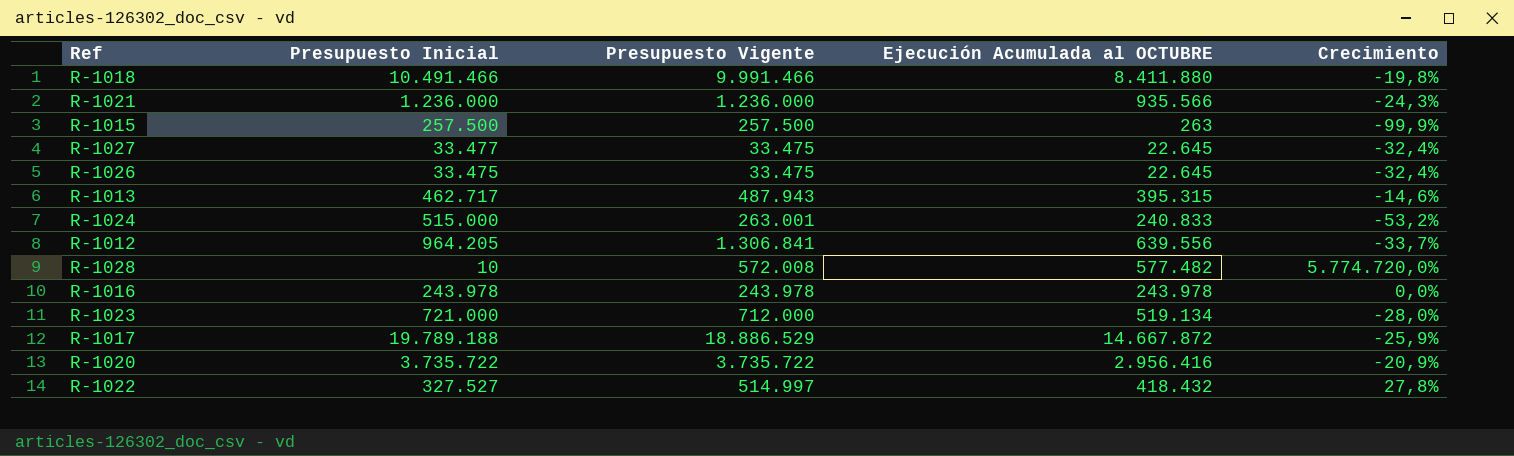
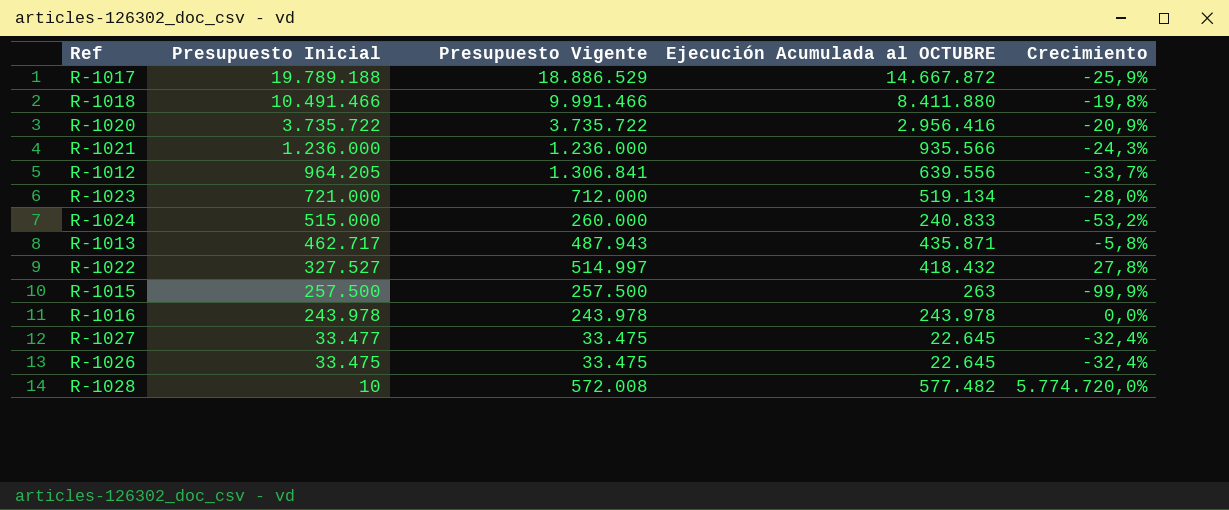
row order: none -> Presupuesto Inicial descending
R-1024 | Presupuesto Vigente: 263.001 -> 260.000
R-1013 | Ejecución Acumulada al OCTUBRE: 395.315 -> 435.871
R-1013 | Crecimiento: -14,6% -> -5,8%

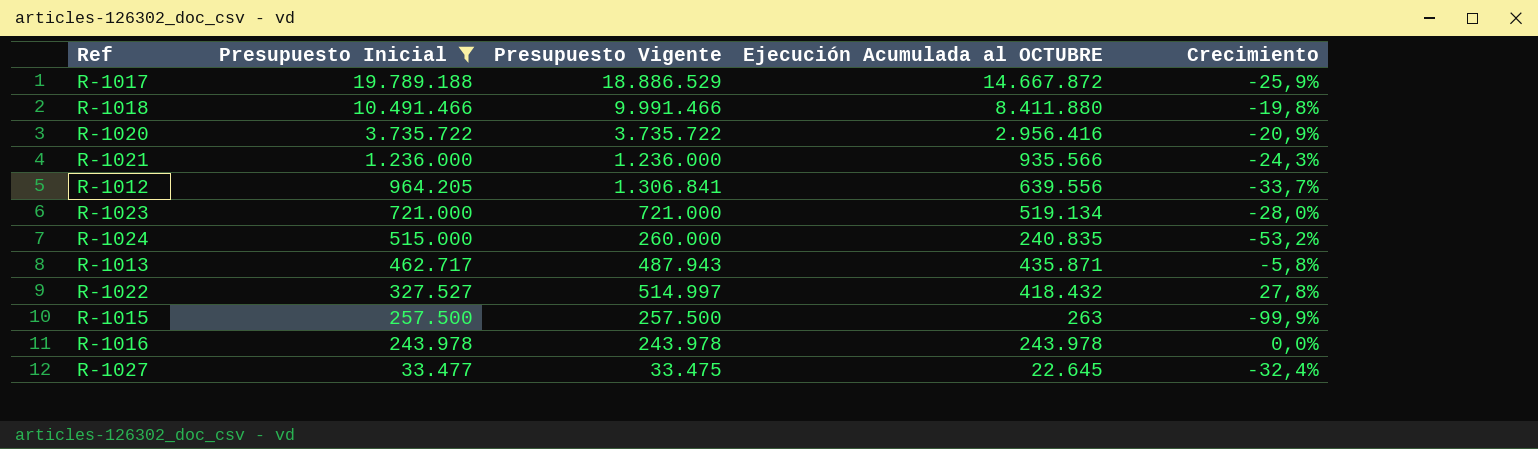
filter: none -> Presupuesto Inicial >= 33.477
R-1023 | Presupuesto Vigente: 712.000 -> 721.000
R-1024 | Ejecución Acumulada al OCTUBRE: 240.833 -> 240.835

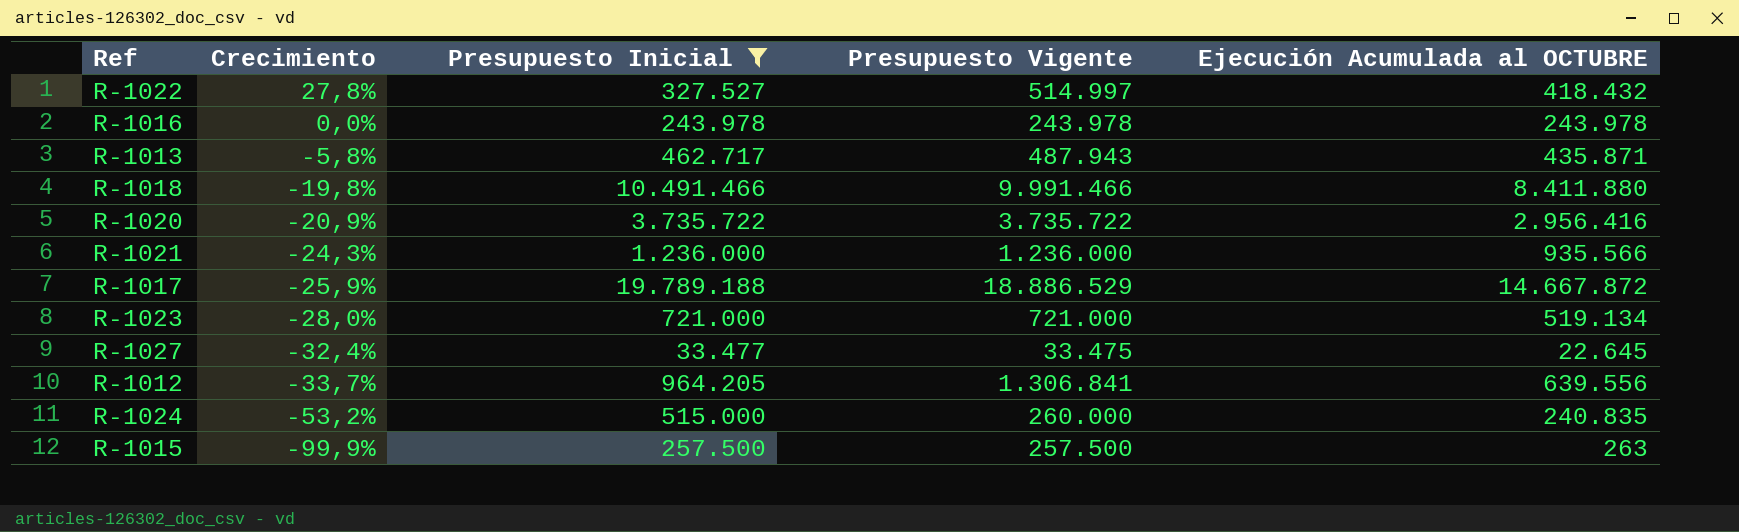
row order: Presupuesto Inicial descending -> Crecimiento descending
column Crecimiento | position: 5 -> 2

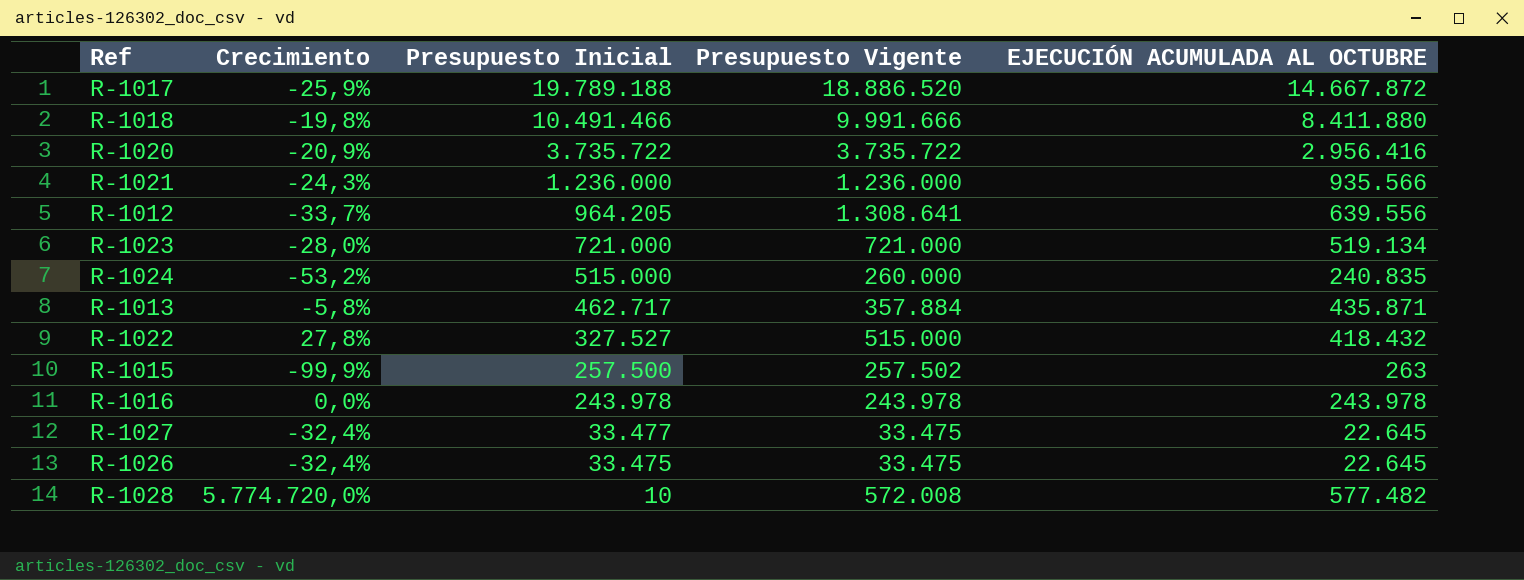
filter: Presupuesto Inicial >= 33.477 -> none
row order: Crecimiento descending -> Presupuesto Inicial descending
column name: Ejecución Acumulada al OCTUBRE -> EJECUCIÓN ACUMULADA AL OCTUBRE
R-1017 | Presupuesto Vigente: 18.886.529 -> 18.886.520
R-1018 | Presupuesto Vigente: 9.991.466 -> 9.991.666
R-1012 | Presupuesto Vigente: 1.306.841 -> 1.308.641
R-1013 | Presupuesto Vigente: 487.943 -> 357.884
R-1022 | Presupuesto Vigente: 514.997 -> 515.000
R-1015 | Presupuesto Vigente: 257.500 -> 257.502

